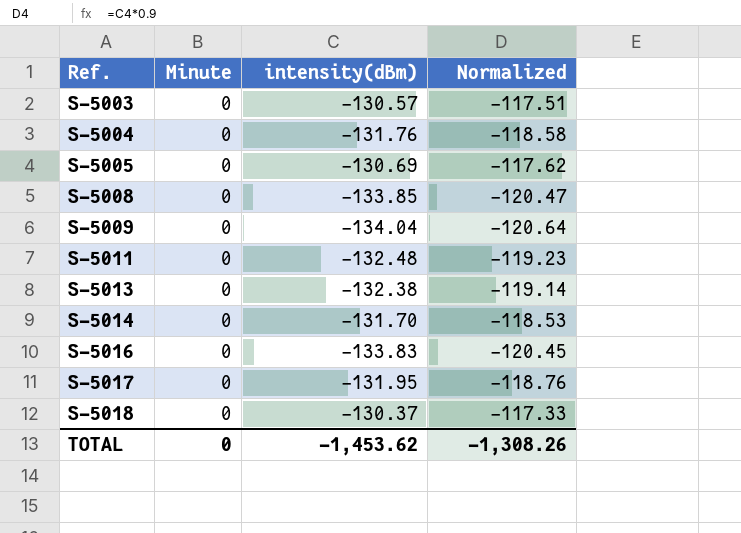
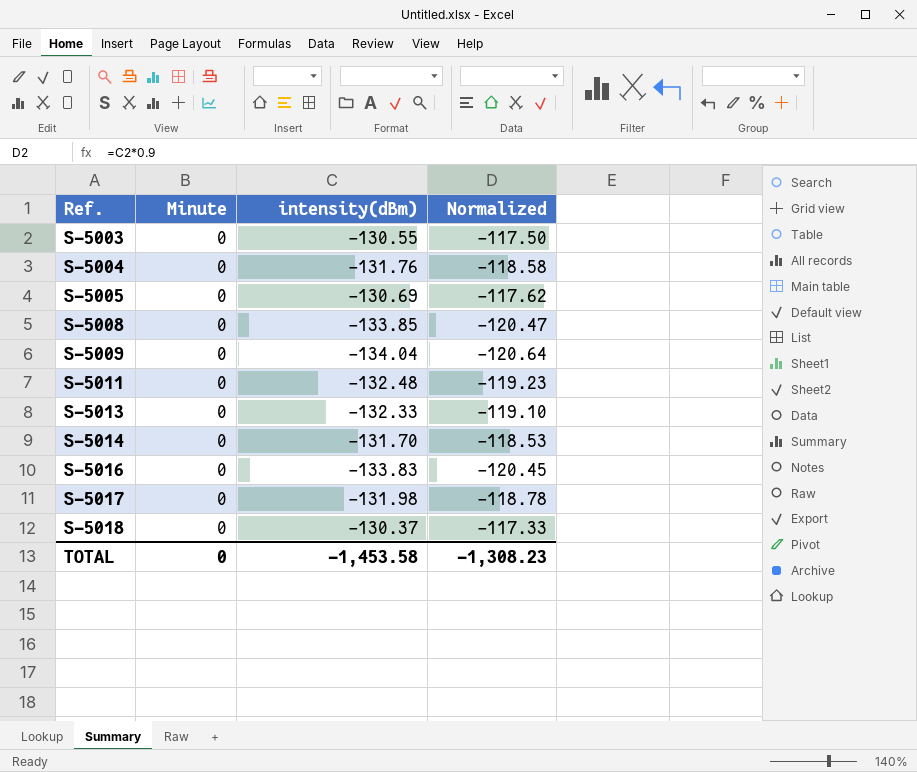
S-5003 | intensity(dBm): -130.57 -> -130.55
S-5003 | Normalized: -117.51 -> -117.50
S-5013 | intensity(dBm): -132.38 -> -132.33
S-5013 | Normalized: -119.14 -> -119.10
S-5017 | intensity(dBm): -131.95 -> -131.98
S-5017 | Normalized: -118.76 -> -118.78
TOTAL | intensity(dBm): -1,453.62 -> -1,453.58
TOTAL | Normalized: -1,308.26 -> -1,308.23

